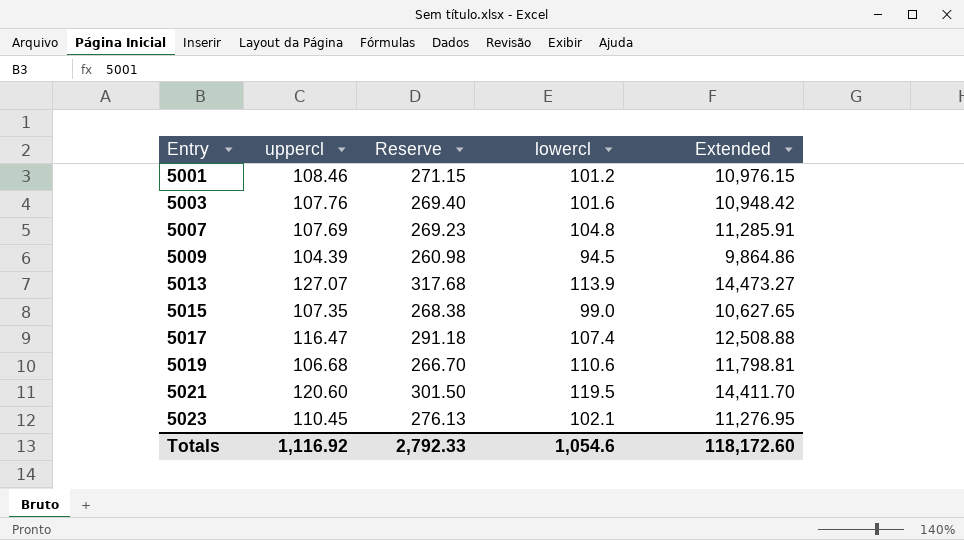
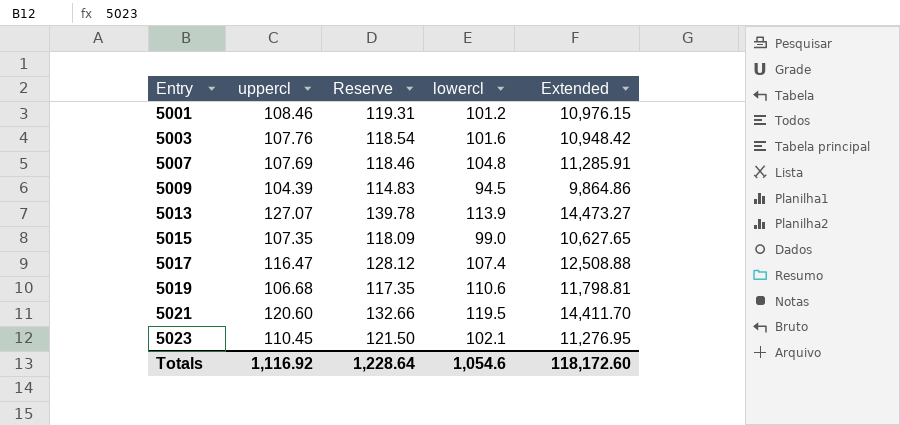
column Reserve | formula: [uppercl] * 2.5 -> [uppercl] * 1.1
Totals | Reserve: 2,792.33 -> 1,228.64

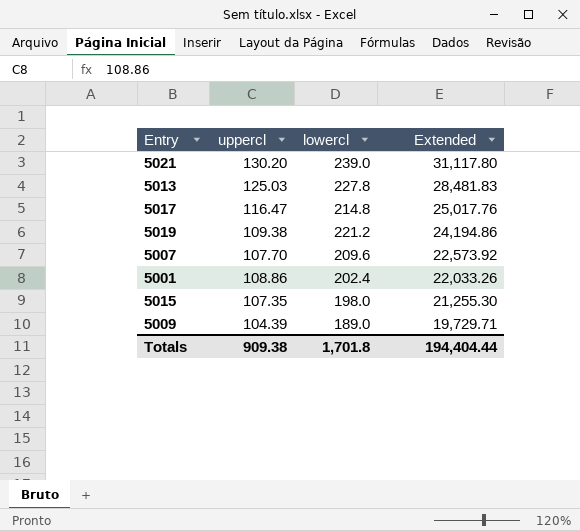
row order: Entry ascending -> Extended descending
column Reserve | formula: [uppercl] * 1.1 -> none
row 5003: 107.76 | 118.54 | 101.6 | 10,948.42 -> none
row 5023: 110.45 | 121.50 | 102.1 | 11,276.95 -> none
5021 | uppercl: 120.60 -> 130.20
5021 | lowercl: 119.5 -> 239.0
5021 | Extended: 14,411.70 -> 31,117.80
5013 | uppercl: 127.07 -> 125.03
5013 | lowercl: 113.9 -> 227.8
5013 | Extended: 14,473.27 -> 28,481.83
5017 | lowercl: 107.4 -> 214.8
5017 | Extended: 12,508.88 -> 25,017.76
5019 | uppercl: 106.68 -> 109.38
5019 | lowercl: 110.6 -> 221.2
5019 | Extended: 11,798.81 -> 24,194.86
5007 | uppercl: 107.69 -> 107.70
5007 | lowercl: 104.8 -> 209.6
5007 | Extended: 11,285.91 -> 22,573.92
5001 | uppercl: 108.46 -> 108.86
5001 | lowercl: 101.2 -> 202.4
5001 | Extended: 10,976.15 -> 22,033.26
5015 | lowercl: 99.0 -> 198.0
5015 | Extended: 10,627.65 -> 21,255.30
5009 | lowercl: 94.5 -> 189.0
5009 | Extended: 9,864.86 -> 19,729.71
Totals | uppercl: 1,116.92 -> 909.38
Totals | lowercl: 1,054.6 -> 1,701.8
Totals | Extended: 118,172.60 -> 194,404.44

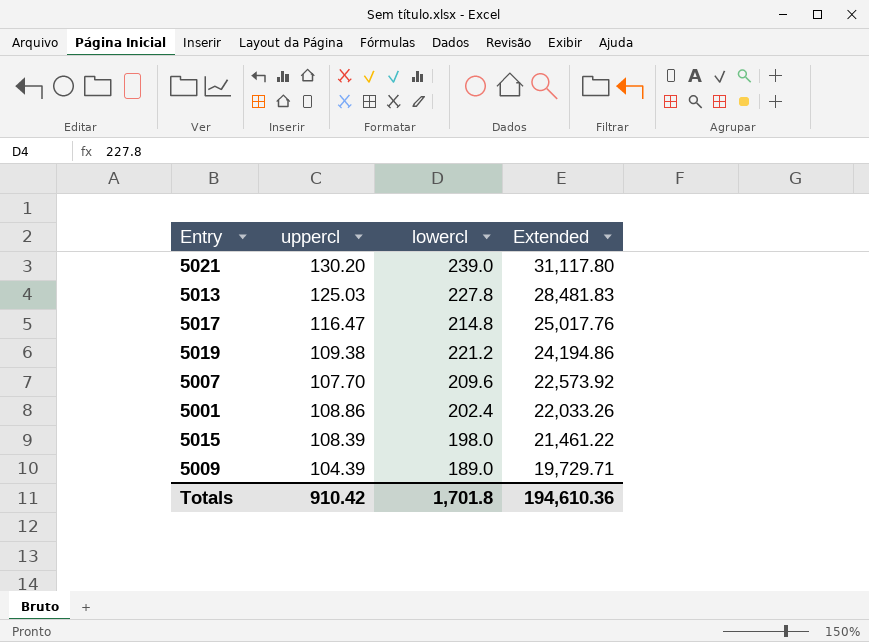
5015 | uppercl: 107.35 -> 108.39
5015 | Extended: 21,255.30 -> 21,461.22
Totals | uppercl: 909.38 -> 910.42
Totals | Extended: 194,404.44 -> 194,610.36

